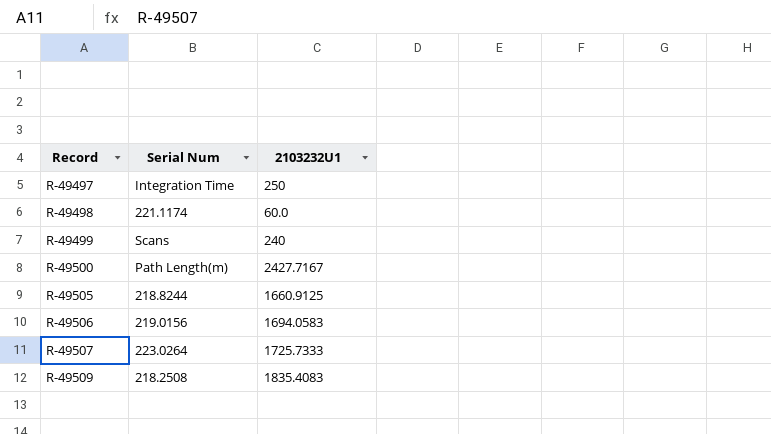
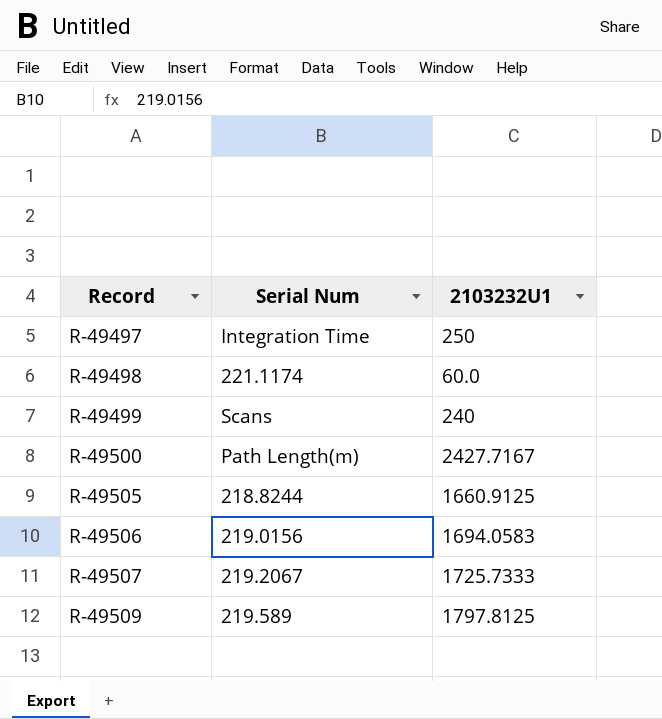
R-49507 | Serial Num: 223.0264 -> 219.2067
R-49509 | Serial Num: 218.2508 -> 219.589
R-49509 | 2103232U1: 1835.4083 -> 1797.8125

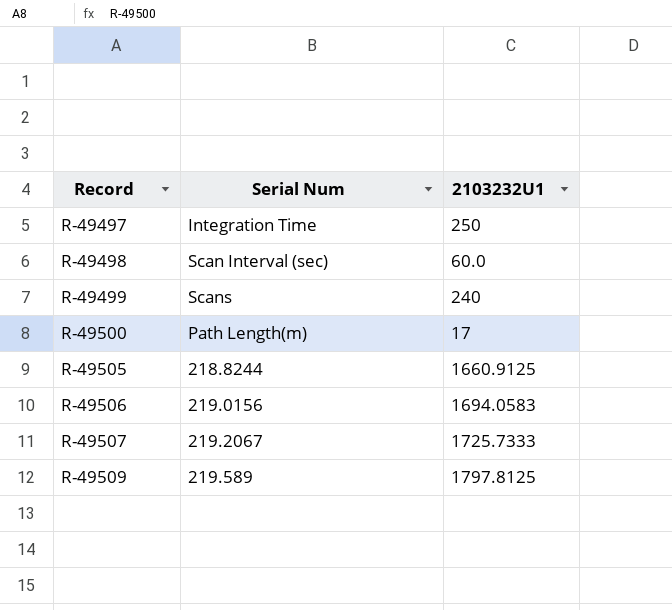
R-49498 | Serial Num: 221.1174 -> Scan Interval (sec)
R-49500 | 2103232U1: 2427.7167 -> 17

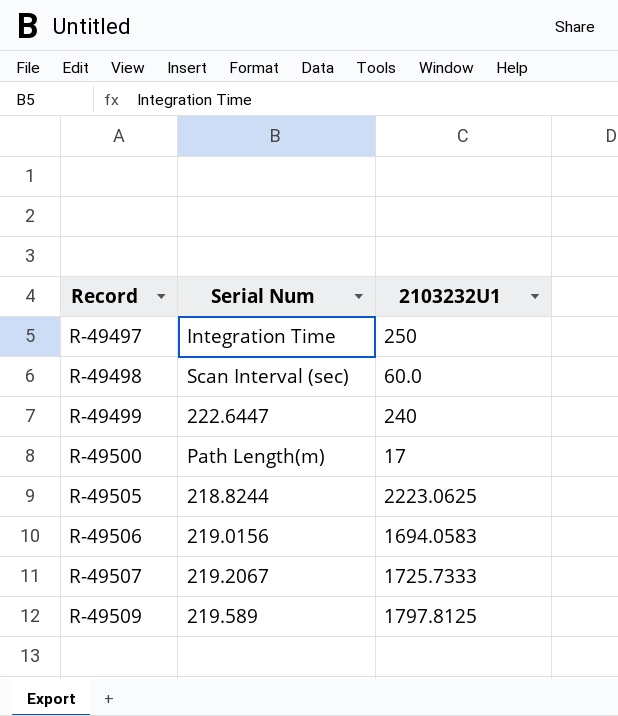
R-49499 | Serial Num: Scans -> 222.6447
R-49505 | 2103232U1: 1660.9125 -> 2223.0625

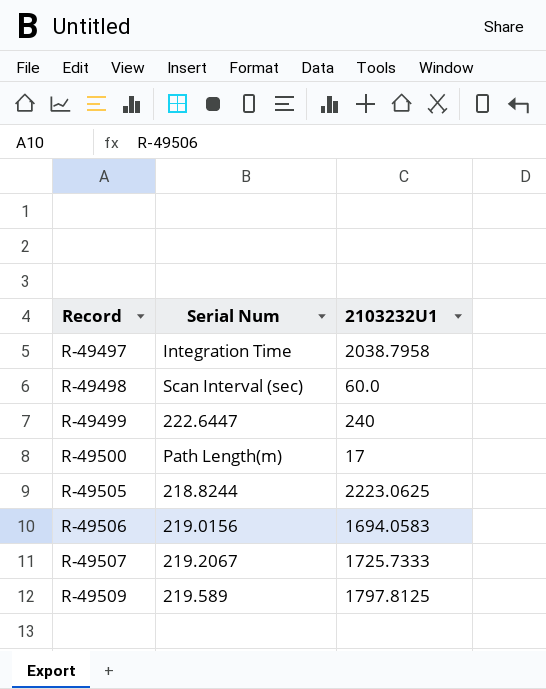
R-49497 | 2103232U1: 250 -> 2038.7958

